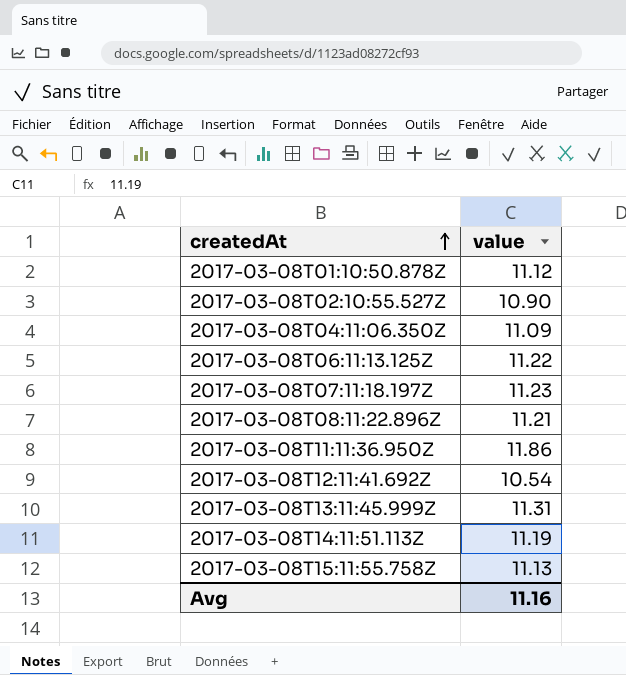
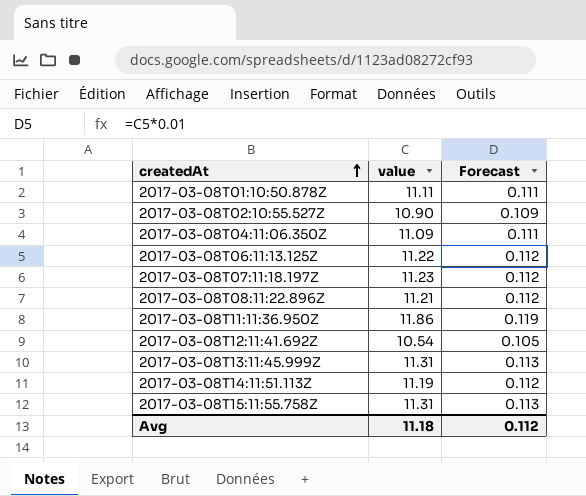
column Forecast | formula: none -> [value] * 0.01
2017-03-08T01:10:50.878Z | value: 11.12 -> 11.11
2017-03-08T15:11:55.758Z | value: 11.13 -> 11.31
Avg | value: 11.16 -> 11.18

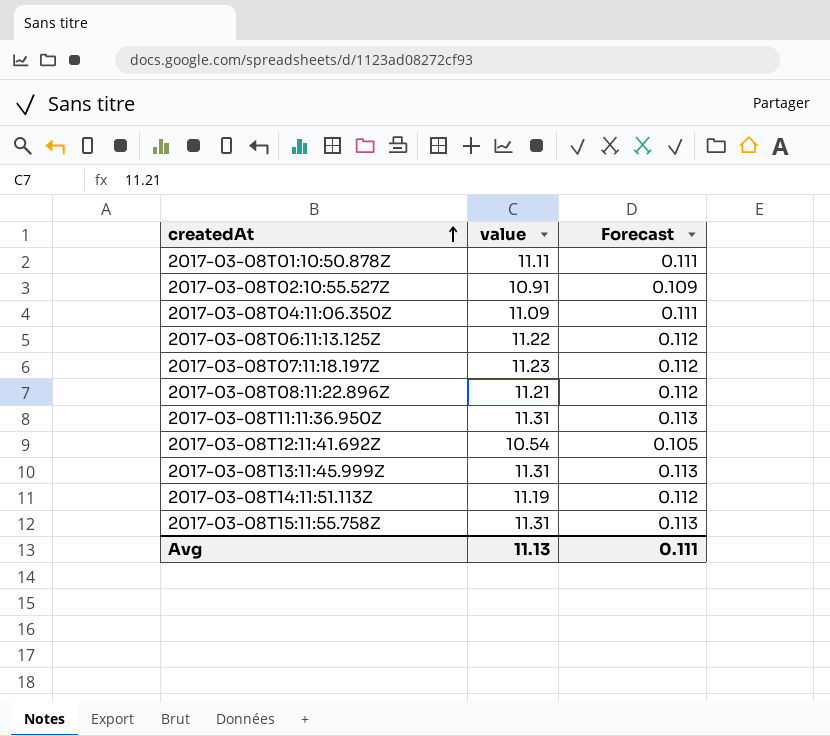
2017-03-08T02:10:55.527Z | value: 10.90 -> 10.91
2017-03-08T11:11:36.950Z | value: 11.86 -> 11.31
2017-03-08T11:11:36.950Z | Forecast: 0.119 -> 0.113
Avg | value: 11.18 -> 11.13
Avg | Forecast: 0.112 -> 0.111

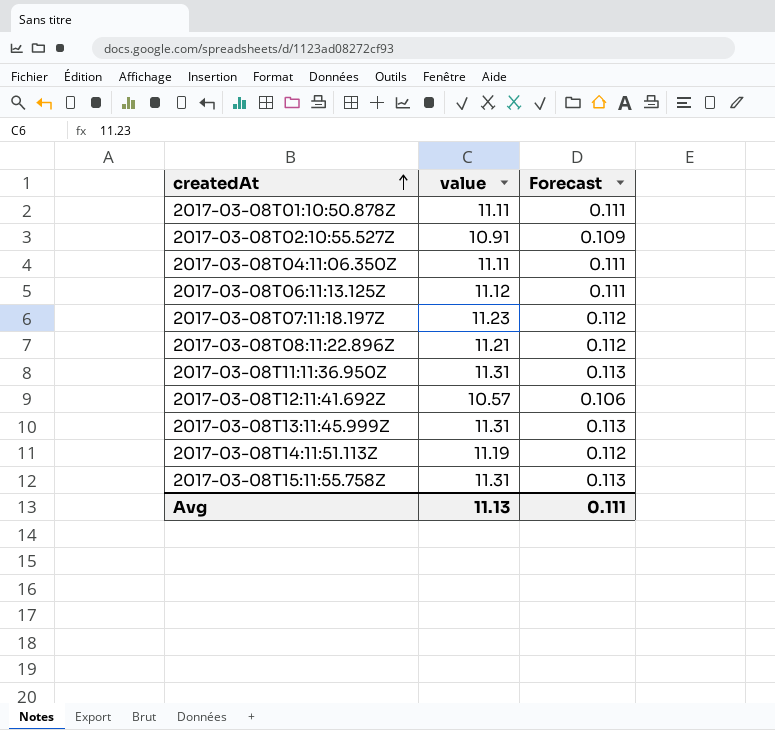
2017-03-08T04:11:06.350Z | value: 11.09 -> 11.11
2017-03-08T06:11:13.125Z | value: 11.22 -> 11.12
2017-03-08T06:11:13.125Z | Forecast: 0.112 -> 0.111
2017-03-08T12:11:41.692Z | value: 10.54 -> 10.57
2017-03-08T12:11:41.692Z | Forecast: 0.105 -> 0.106

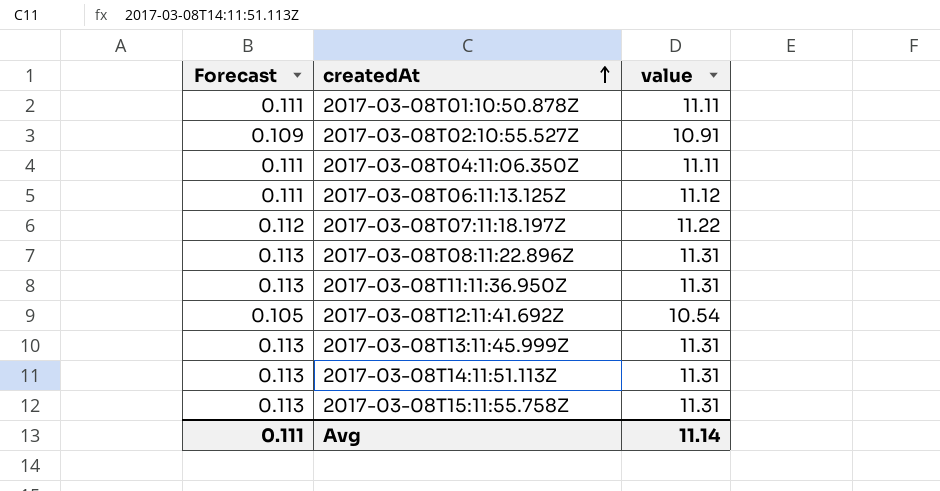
column Forecast | position: 3 -> 1
2017-03-08T07:11:18.197Z | value: 11.23 -> 11.22
2017-03-08T08:11:22.896Z | Forecast: 0.112 -> 0.113
2017-03-08T08:11:22.896Z | value: 11.21 -> 11.31
2017-03-08T12:11:41.692Z | Forecast: 0.106 -> 0.105
2017-03-08T12:11:41.692Z | value: 10.57 -> 10.54
2017-03-08T14:11:51.113Z | Forecast: 0.112 -> 0.113
2017-03-08T14:11:51.113Z | value: 11.19 -> 11.31
Avg | value: 11.13 -> 11.14

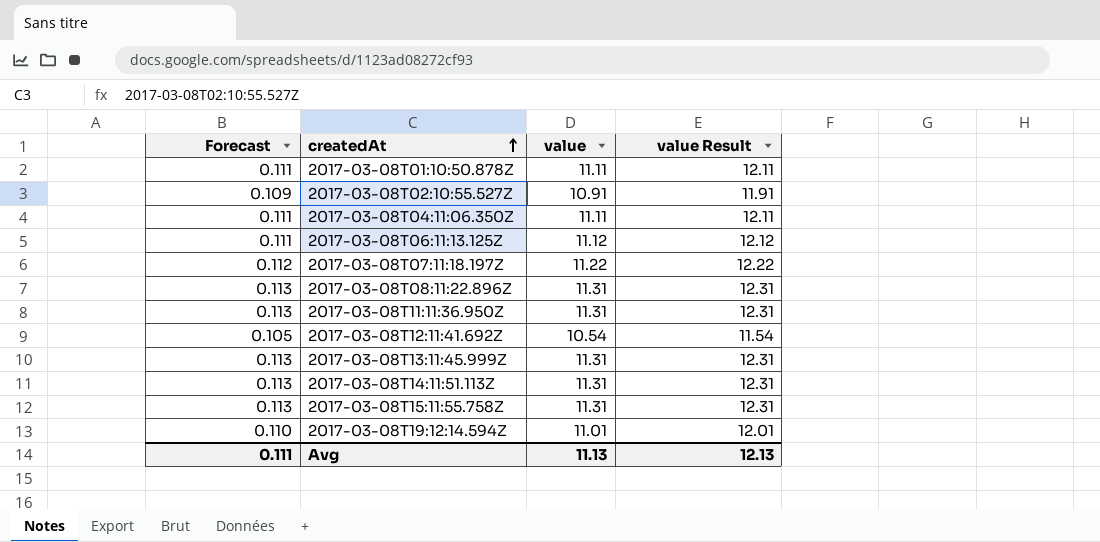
column value Result | formula: none -> [value] + 1
row 2017-03-08T19:12:14.594Z: none -> 0.110 | 11.01 | 12.01
Avg | value: 11.14 -> 11.13

